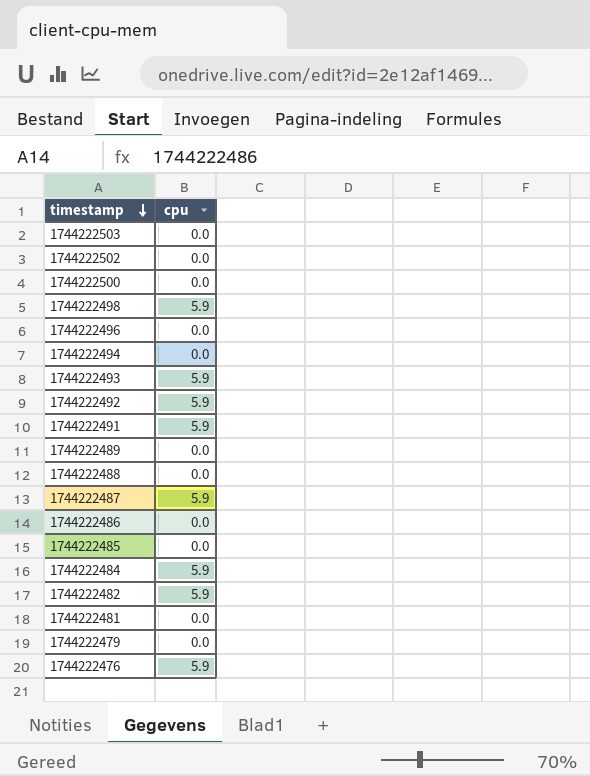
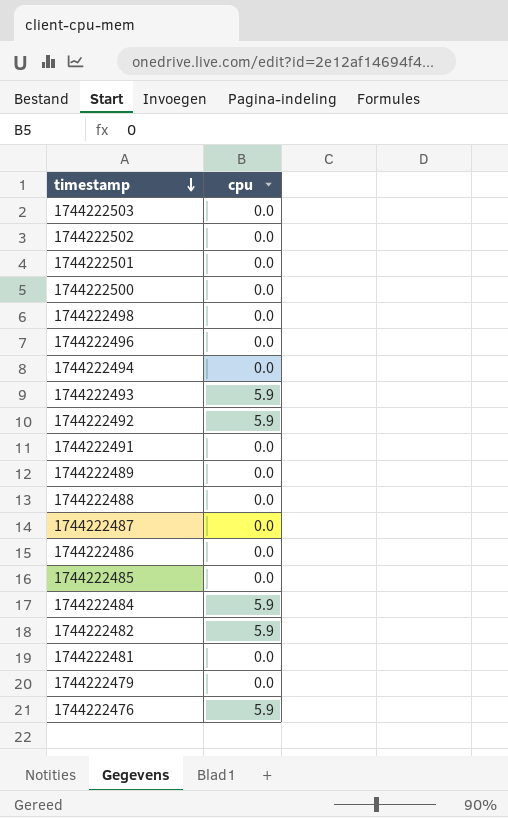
row 1744222501: none -> 0.0
1744222498 | cpu: 5.9 -> 0.0
1744222491 | cpu: 5.9 -> 0.0
1744222487 | cpu: 5.9 -> 0.0

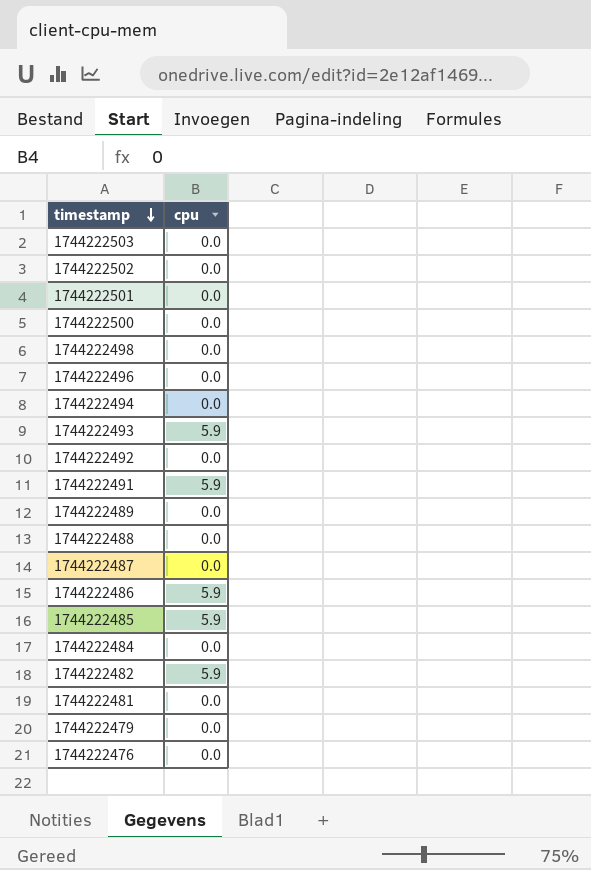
1744222492 | cpu: 5.9 -> 0.0
1744222491 | cpu: 0.0 -> 5.9
1744222486 | cpu: 0.0 -> 5.9
1744222485 | cpu: 0.0 -> 5.9
1744222484 | cpu: 5.9 -> 0.0
1744222476 | cpu: 5.9 -> 0.0

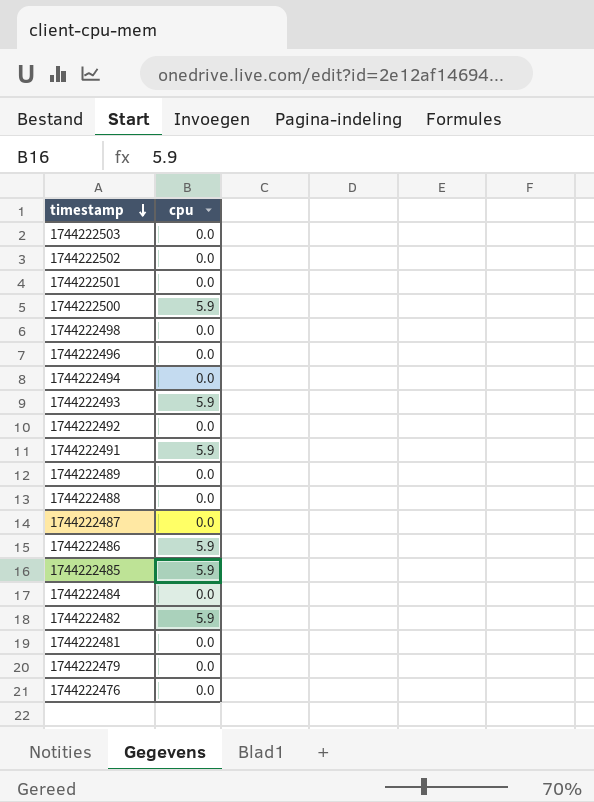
1744222500 | cpu: 0.0 -> 5.9

